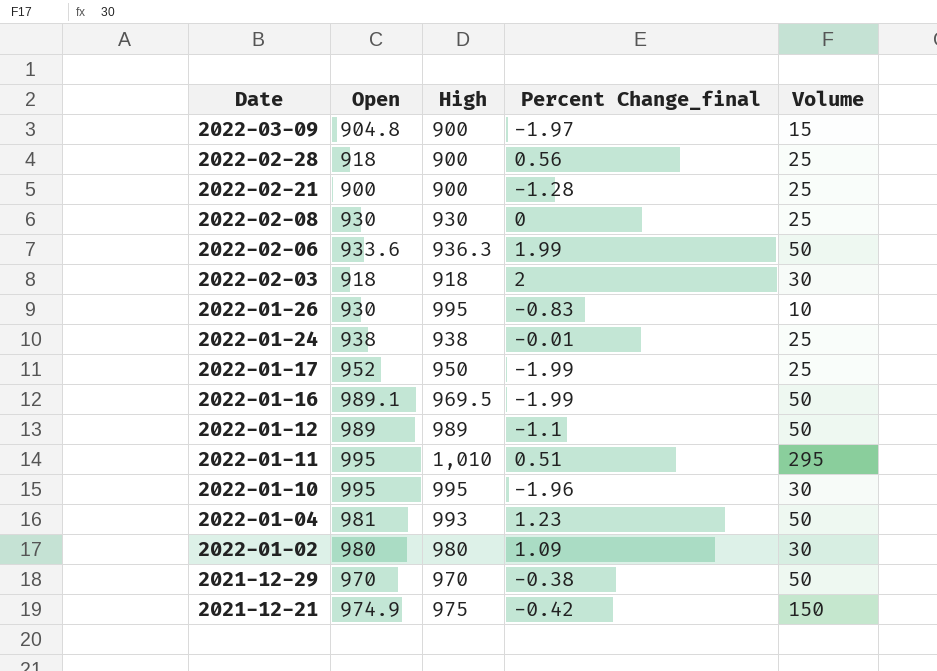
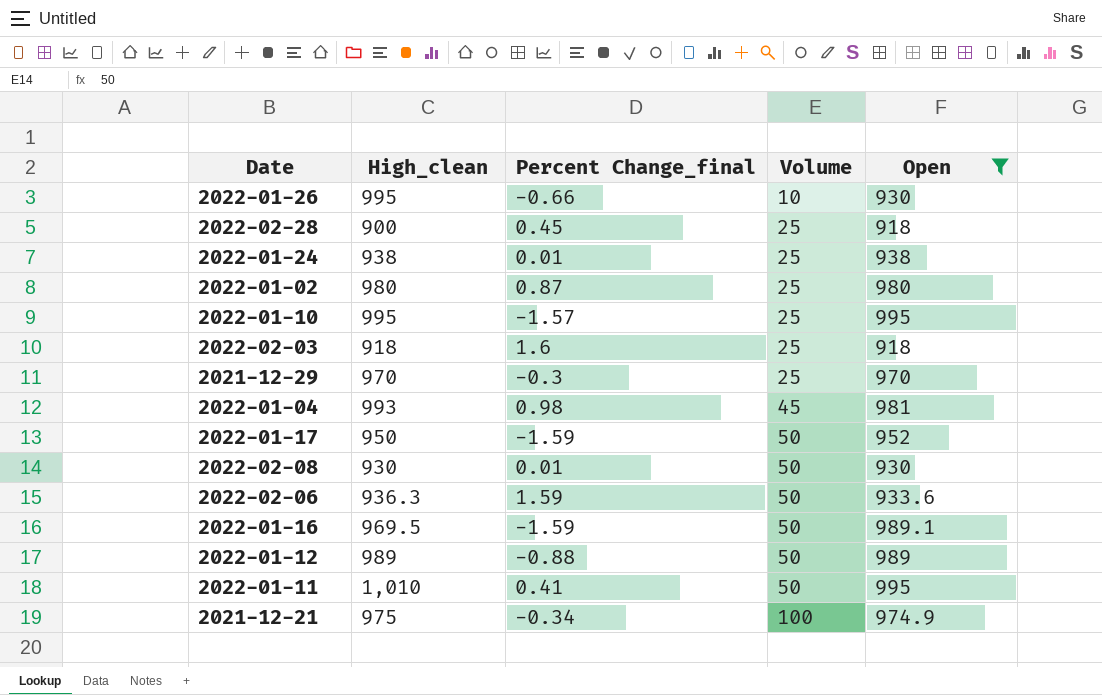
filter: none -> Open >= 918
row order: Date descending -> Volume ascending
column name: High -> High_clean
column Open | position: 2 -> 5
2022-01-26 | Percent Change_final: -0.83 -> -0.66
2022-02-28 | Percent Change_final: 0.56 -> 0.45
2022-01-24 | Percent Change_final: -0.01 -> 0.01
2022-01-02 | Percent Change_final: 1.09 -> 0.87
2022-01-02 | Volume: 30 -> 25
2022-01-10 | Percent Change_final: -1.96 -> -1.57
2022-01-10 | Volume: 30 -> 25
2022-02-03 | Percent Change_final: 2 -> 1.6
2022-02-03 | Volume: 30 -> 25
2021-12-29 | Percent Change_final: -0.38 -> -0.3
2021-12-29 | Volume: 50 -> 25
2022-01-04 | Percent Change_final: 1.23 -> 0.98
2022-01-04 | Volume: 50 -> 45
2022-01-17 | Percent Change_final: -1.99 -> -1.59
2022-01-17 | Volume: 25 -> 50
2022-02-08 | Percent Change_final: 0 -> 0.01
2022-02-08 | Volume: 25 -> 50
2022-02-06 | Percent Change_final: 1.99 -> 1.59
2022-01-16 | Percent Change_final: -1.99 -> -1.59
2022-01-12 | Percent Change_final: -1.1 -> -0.88
2022-01-11 | Percent Change_final: 0.51 -> 0.41
2022-01-11 | Volume: 295 -> 50
2021-12-21 | Percent Change_final: -0.42 -> -0.34
2021-12-21 | Volume: 150 -> 100

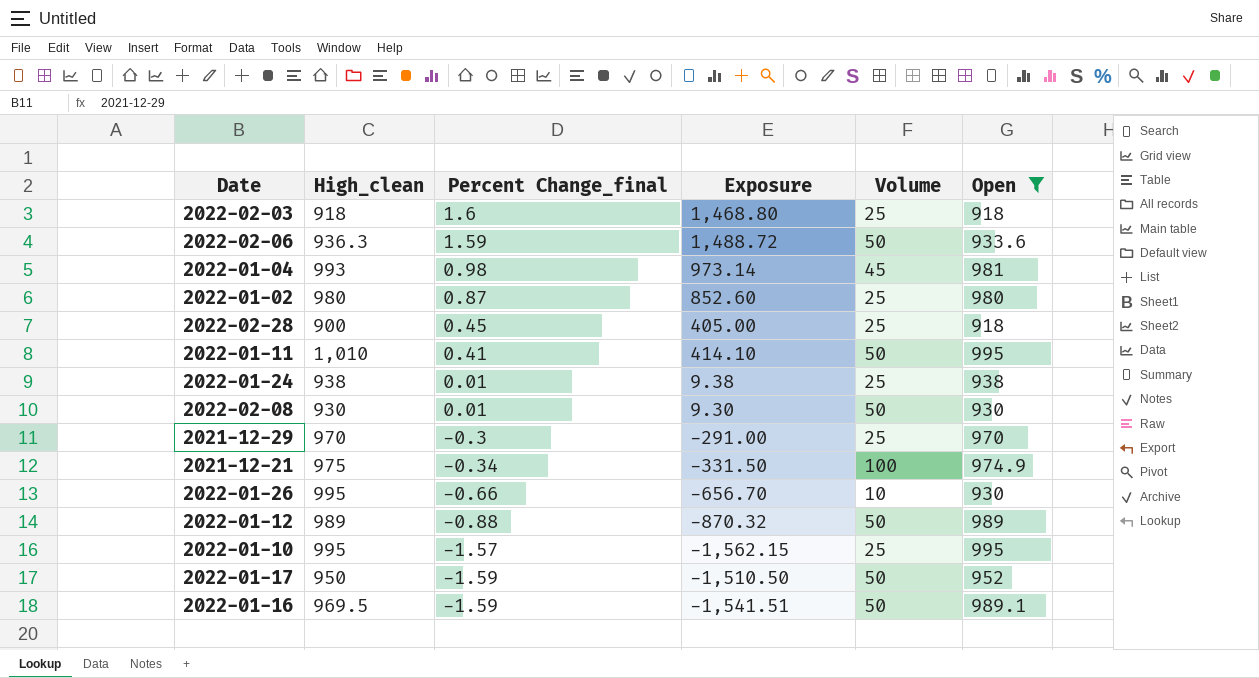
row order: Volume ascending -> Percent Change_final descending
column Exposure | formula: none -> [High_clean] * [Percent Change_final]

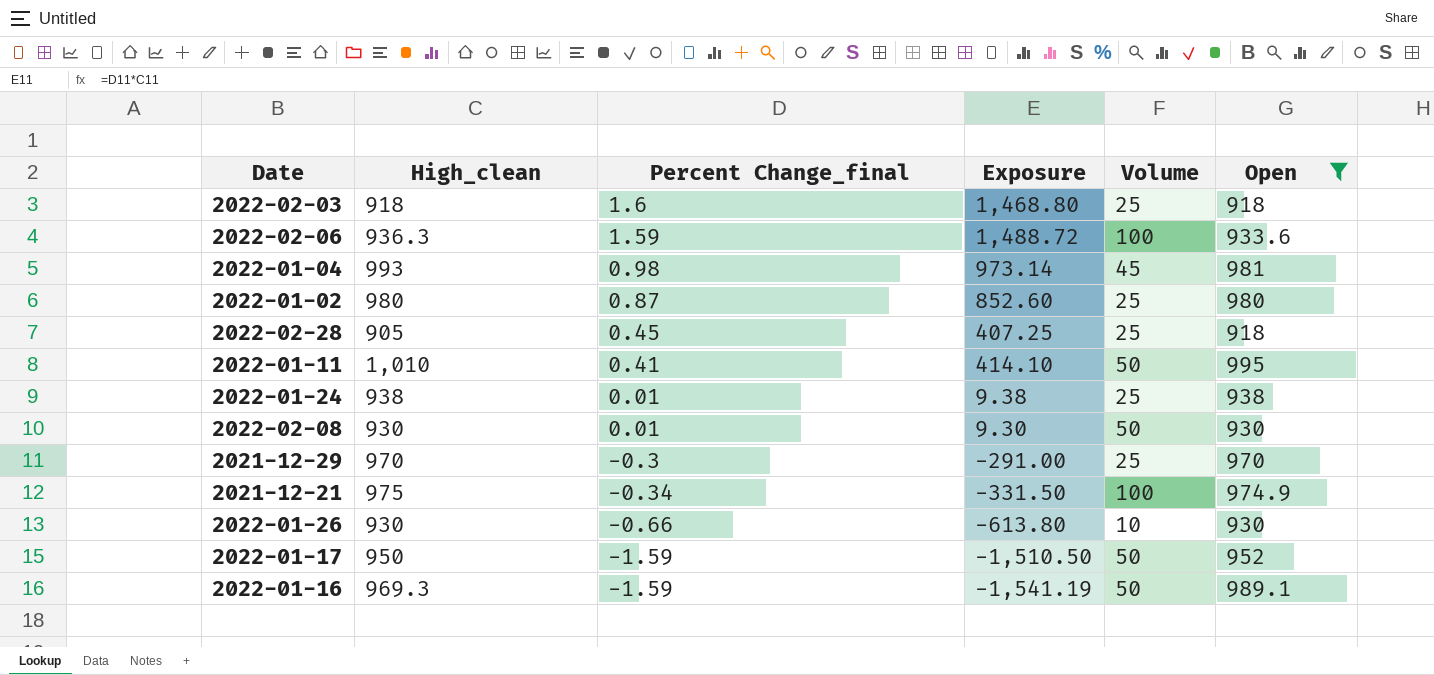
row 2022-01-12: 989 | -0.88 | -870.32 | 50 | 989 -> none
row 2022-01-10: 995 | -1.57 | -1,562.15 | 25 | 995 -> none
2022-02-06 | Volume: 50 -> 100
2022-02-28 | High_clean: 900 -> 905
2022-02-28 | Exposure: 405.00 -> 407.25
2022-01-26 | High_clean: 995 -> 930
2022-01-26 | Exposure: -656.70 -> -613.80
2022-01-16 | High_clean: 969.5 -> 969.3
2022-01-16 | Exposure: -1,541.51 -> -1,541.19

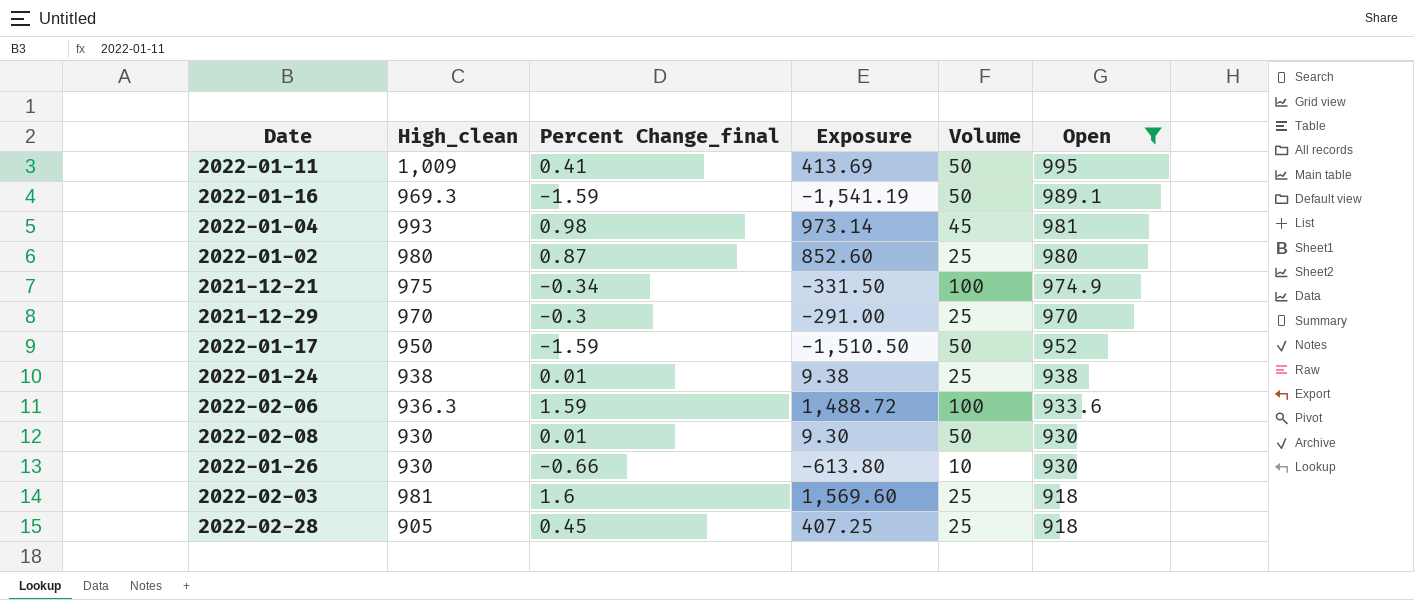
row order: Percent Change_final descending -> Open descending
2022-01-11 | High_clean: 1,010 -> 1,009
2022-01-11 | Exposure: 414.10 -> 413.69
2022-02-03 | High_clean: 918 -> 981
2022-02-03 | Exposure: 1,468.80 -> 1,569.60

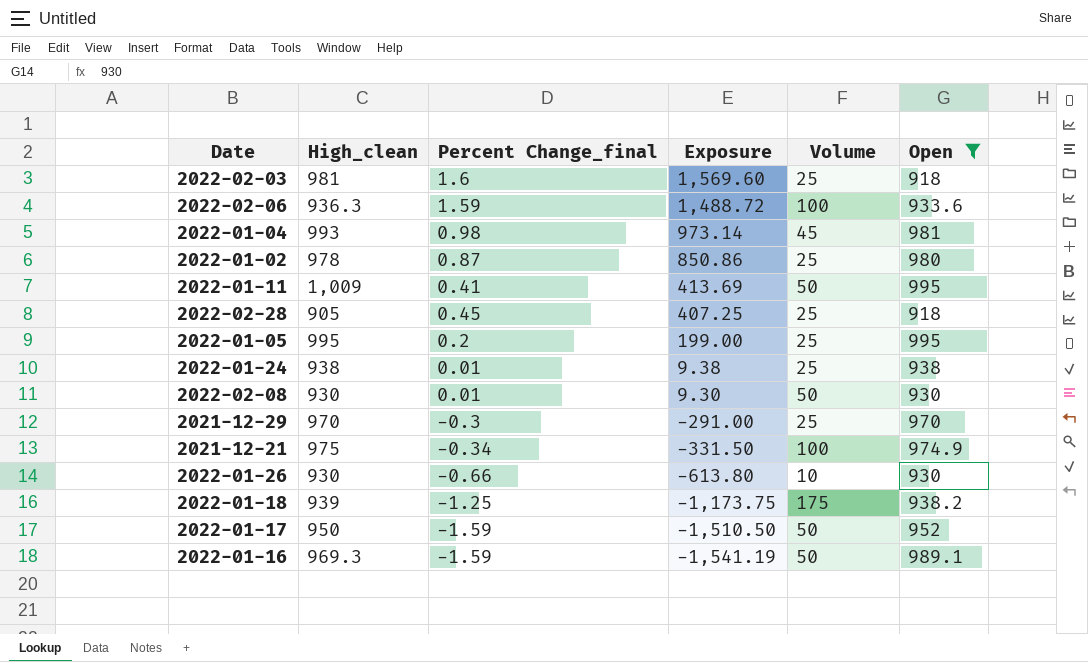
row order: Open descending -> Exposure descending
2022-01-02 | High_clean: 980 -> 978
2022-01-02 | Exposure: 852.60 -> 850.86
row 2022-01-05: none -> 995 | 0.2 | 199.00 | 25 | 995
row 2022-01-18: none -> 939 | -1.25 | -1,173.75 | 175 | 938.2

